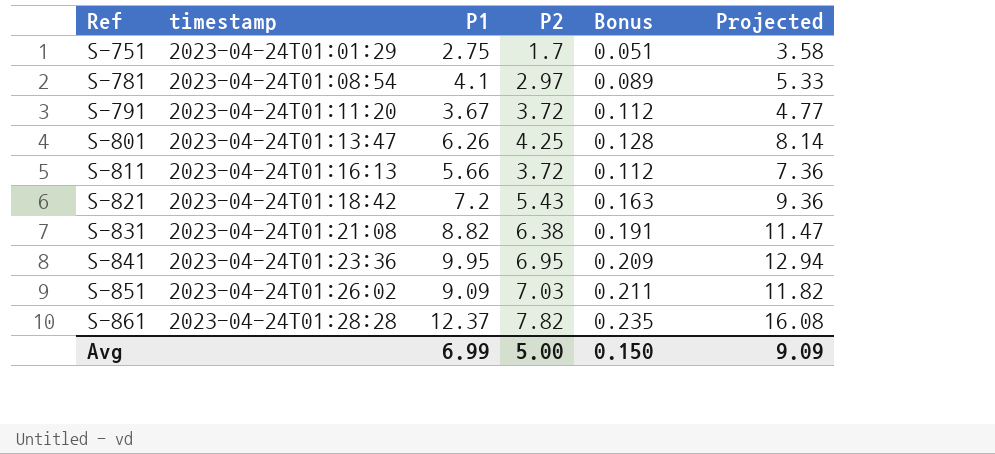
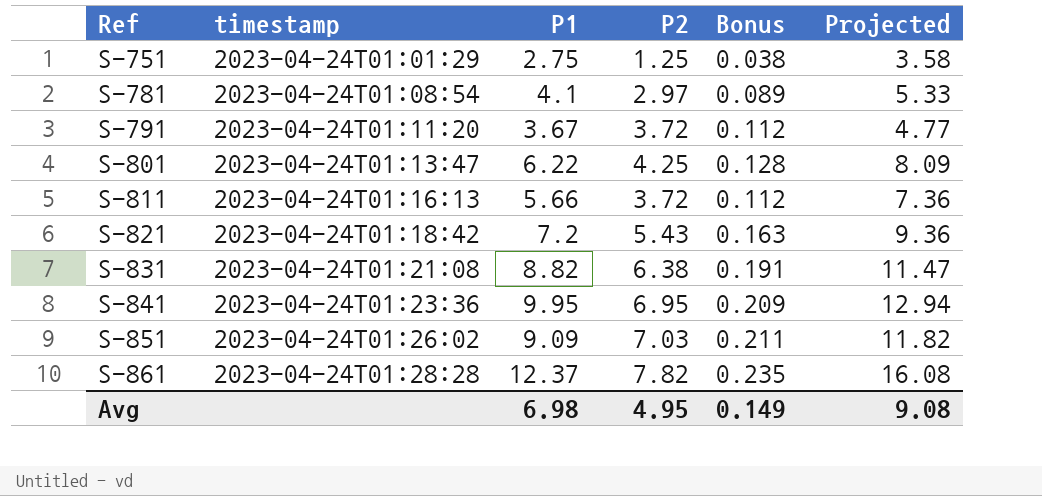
S-751 | P2: 1.7 -> 1.25
S-751 | Bonus: 0.051 -> 0.038
S-801 | P1: 6.26 -> 6.22
S-801 | Projected: 8.14 -> 8.09
Avg | P1: 6.99 -> 6.98
Avg | P2: 5.00 -> 4.95
Avg | Bonus: 0.150 -> 0.149
Avg | Projected: 9.09 -> 9.08

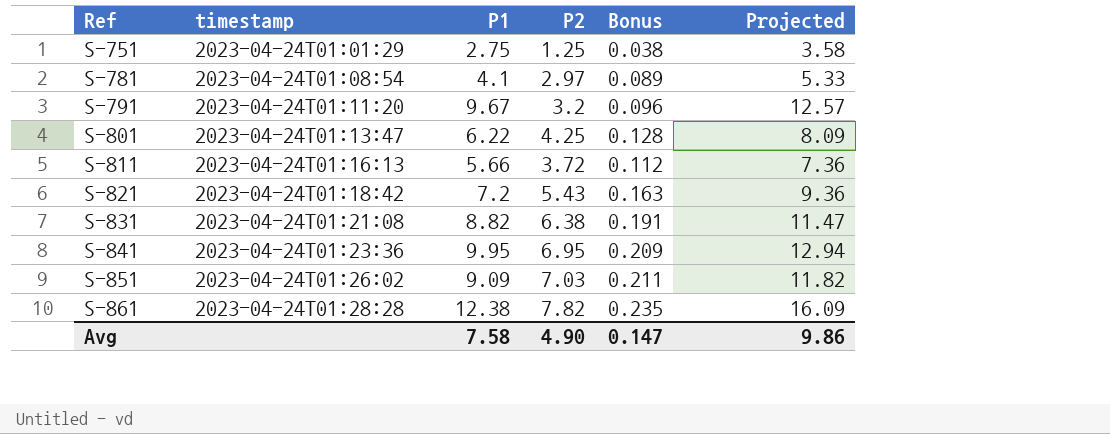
S-791 | P1: 3.67 -> 9.67
S-791 | P2: 3.72 -> 3.2
S-791 | Bonus: 0.112 -> 0.096
S-791 | Projected: 4.77 -> 12.57
S-861 | P1: 12.37 -> 12.38
S-861 | Projected: 16.08 -> 16.09
Avg | P1: 6.98 -> 7.58
Avg | P2: 4.95 -> 4.90
Avg | Bonus: 0.149 -> 0.147
Avg | Projected: 9.08 -> 9.86

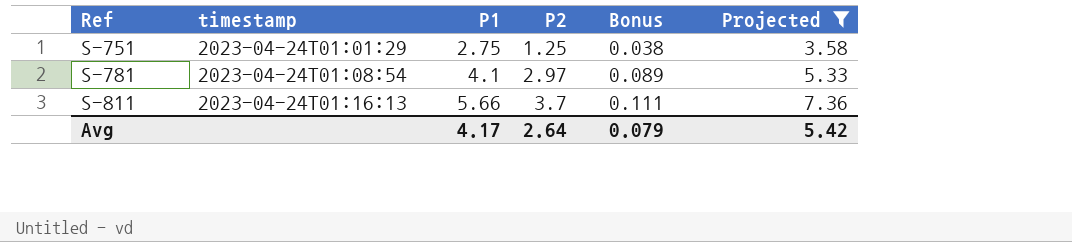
filter: none -> Projected <= 7.36
S-811 | P2: 3.72 -> 3.7
S-811 | Bonus: 0.112 -> 0.111
Avg | P1: 7.58 -> 4.17
Avg | P2: 4.90 -> 2.64
Avg | Bonus: 0.147 -> 0.079
Avg | Projected: 9.86 -> 5.42

